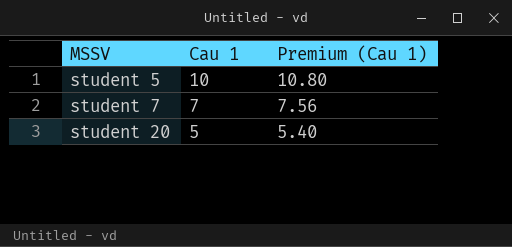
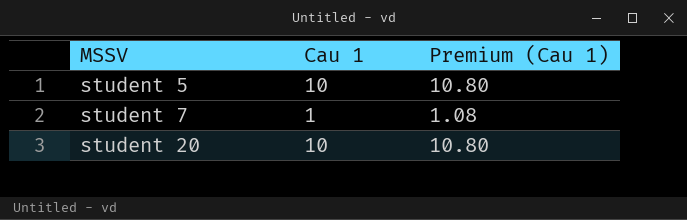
student 7 | Cau 1: 7 -> 1
student 7 | Premium (Cau 1): 7.56 -> 1.08
student 20 | Cau 1: 5 -> 10
student 20 | Premium (Cau 1): 5.40 -> 10.80

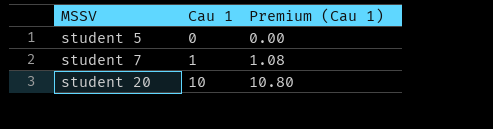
student 5 | Cau 1: 10 -> 0
student 5 | Premium (Cau 1): 10.80 -> 0.00

